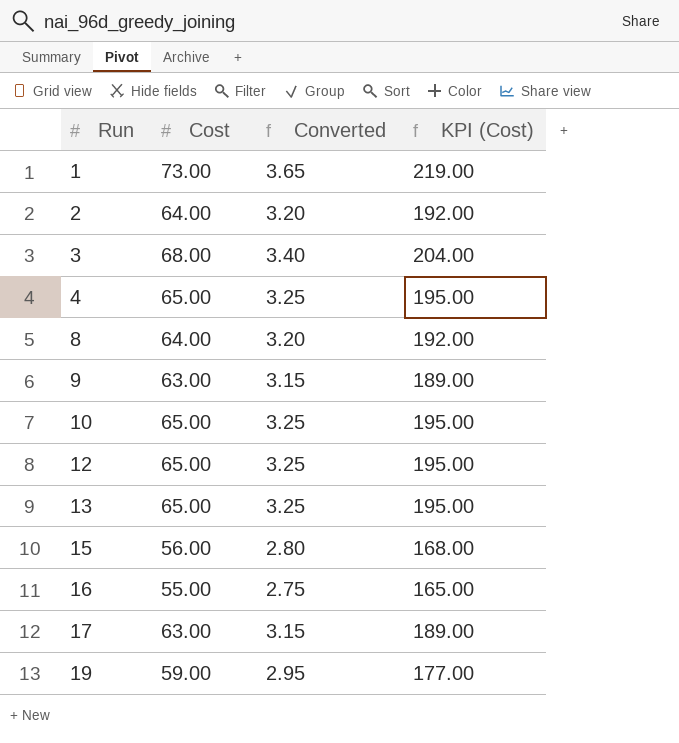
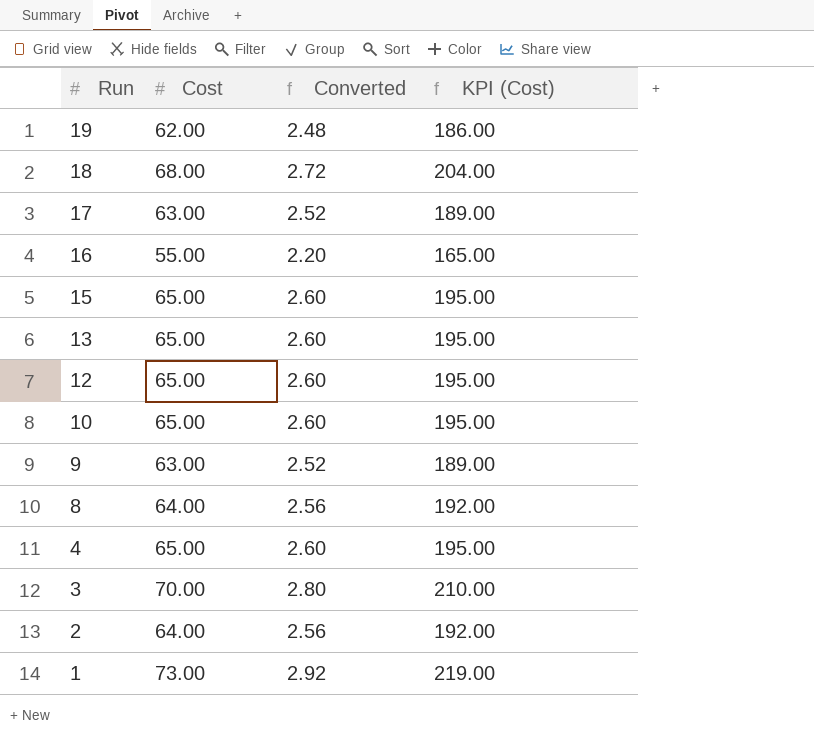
row order: Run ascending -> Run descending
column Converted | formula: [Cost] * 0.05 -> [Cost] * 0.04
19 | Cost: 59.00 -> 62.00
19 | KPI (Cost): 177.00 -> 186.00
row 18: none -> 68.00 | 2.72 | 204.00
15 | Cost: 56.00 -> 65.00
15 | KPI (Cost): 168.00 -> 195.00
3 | Cost: 68.00 -> 70.00
3 | KPI (Cost): 204.00 -> 210.00

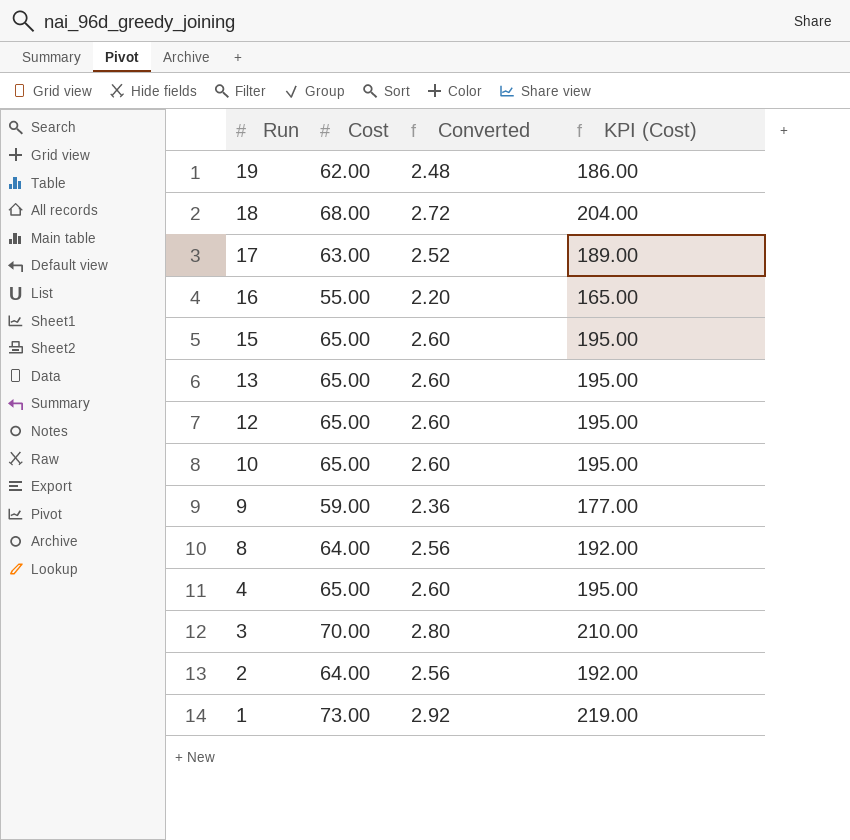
9 | Cost: 63.00 -> 59.00
9 | Converted: 2.52 -> 2.36
9 | KPI (Cost): 189.00 -> 177.00

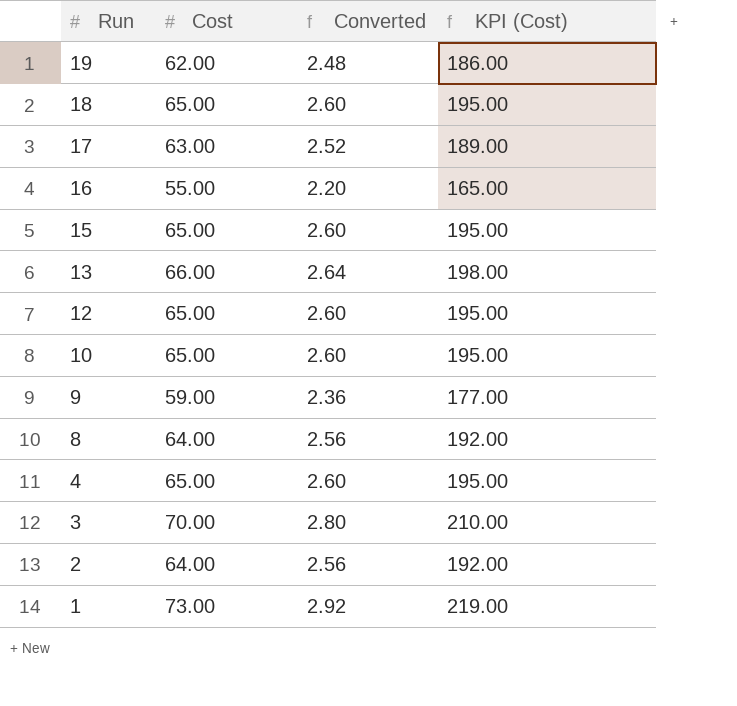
18 | Cost: 68.00 -> 65.00
18 | Converted: 2.72 -> 2.60
18 | KPI (Cost): 204.00 -> 195.00
13 | Cost: 65.00 -> 66.00
13 | Converted: 2.60 -> 2.64
13 | KPI (Cost): 195.00 -> 198.00

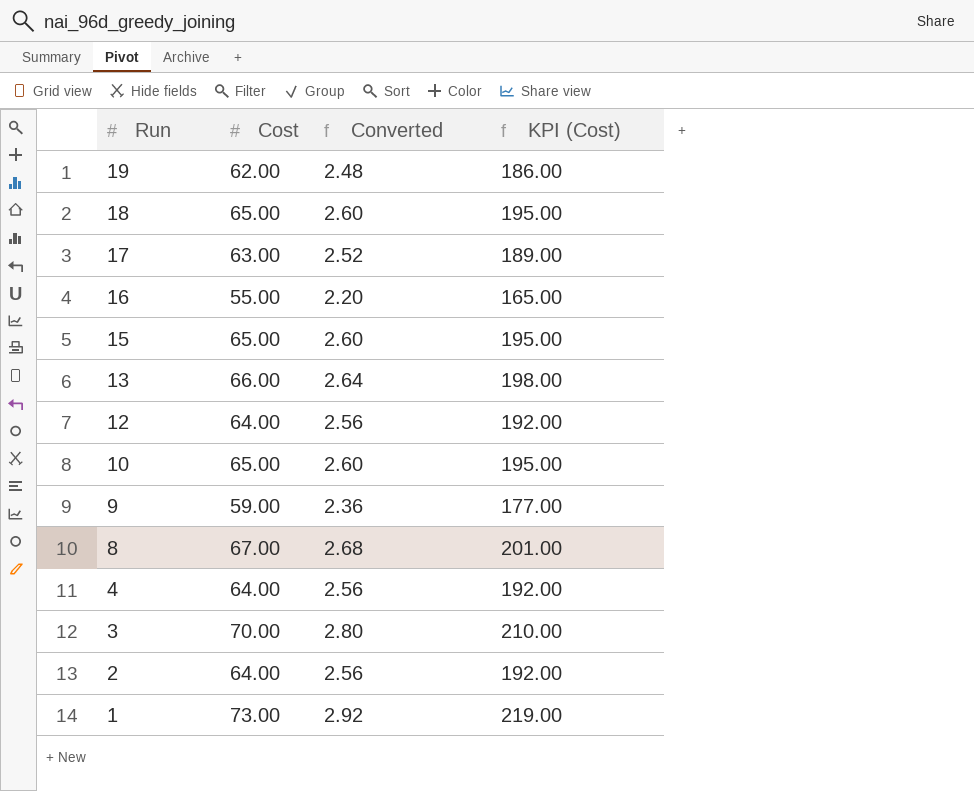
12 | Cost: 65.00 -> 64.00
12 | Converted: 2.60 -> 2.56
12 | KPI (Cost): 195.00 -> 192.00
8 | Cost: 64.00 -> 67.00
8 | Converted: 2.56 -> 2.68
8 | KPI (Cost): 192.00 -> 201.00
4 | Cost: 65.00 -> 64.00
4 | Converted: 2.60 -> 2.56
4 | KPI (Cost): 195.00 -> 192.00

